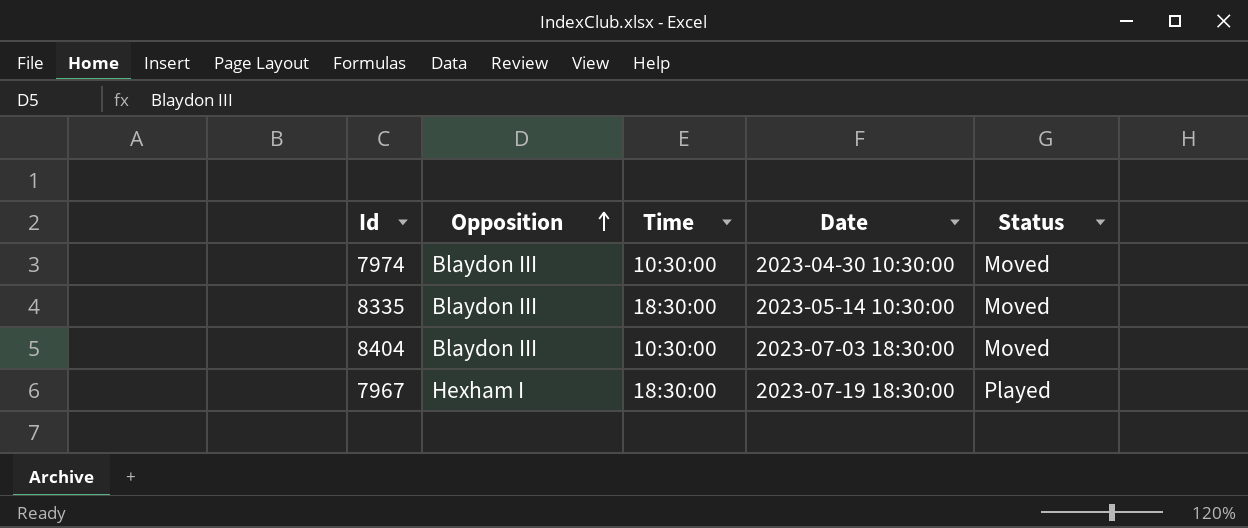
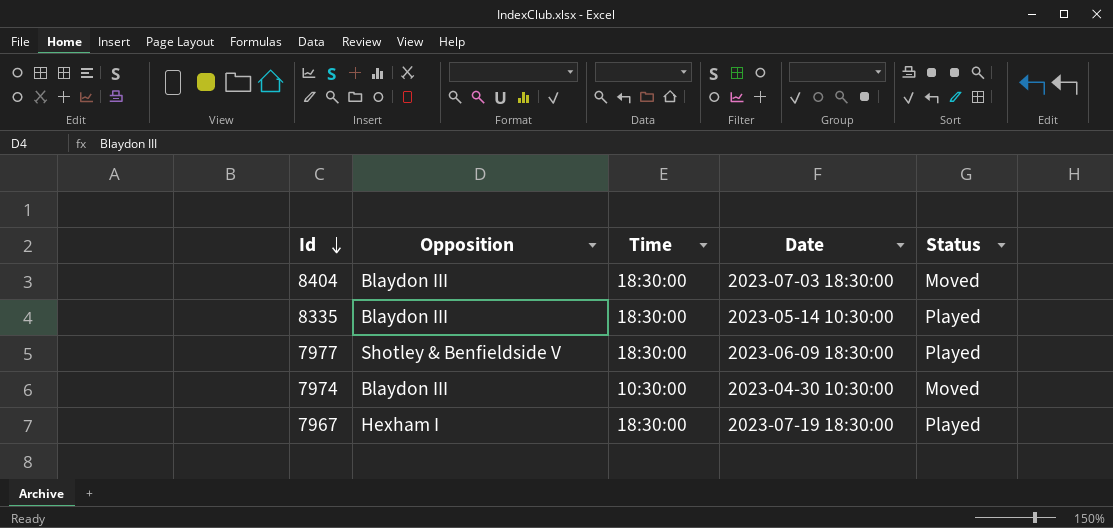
row order: Opposition ascending -> Id descending
8404 | Time: 10:30:00 -> 18:30:00
8335 | Status: Moved -> Played
row 7977: none -> Shotley & Benfieldside V | 18:30:00 | 2023-06-09 18:30:00 | Played

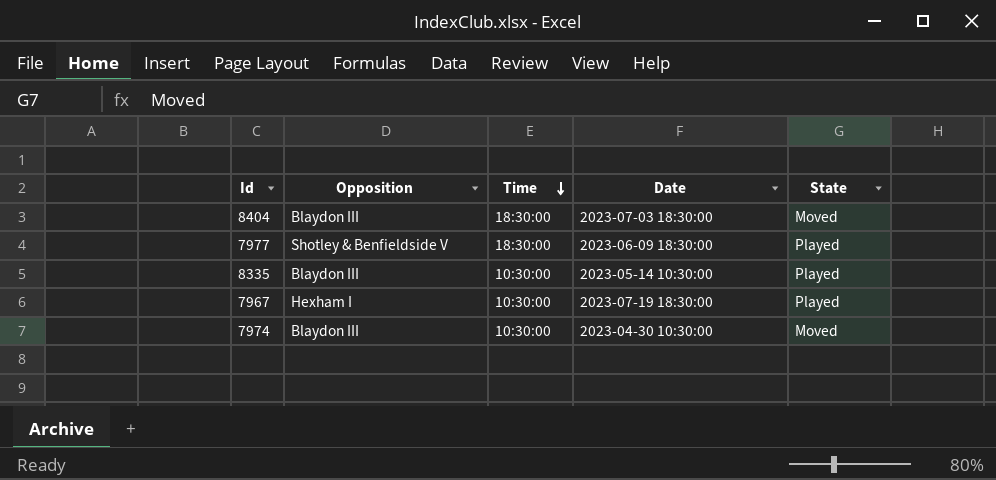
row order: Id descending -> Time descending
column name: Status -> State
8335 | Time: 18:30:00 -> 10:30:00
7967 | Time: 18:30:00 -> 10:30:00

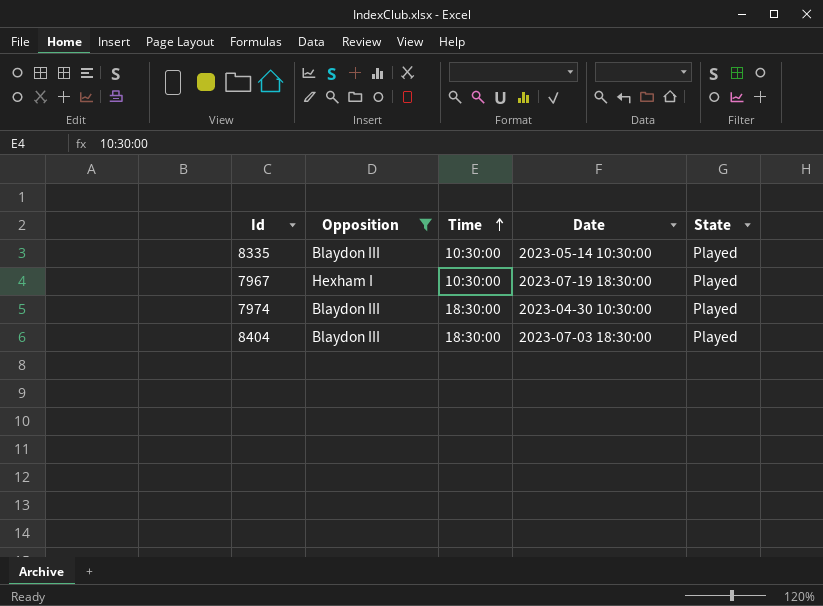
filter: none -> Opposition != Shotley & Benfieldside V
row order: Time descending -> Time ascending
7974 | Time: 10:30:00 -> 18:30:00
7974 | State: Moved -> Played
8404 | State: Moved -> Played

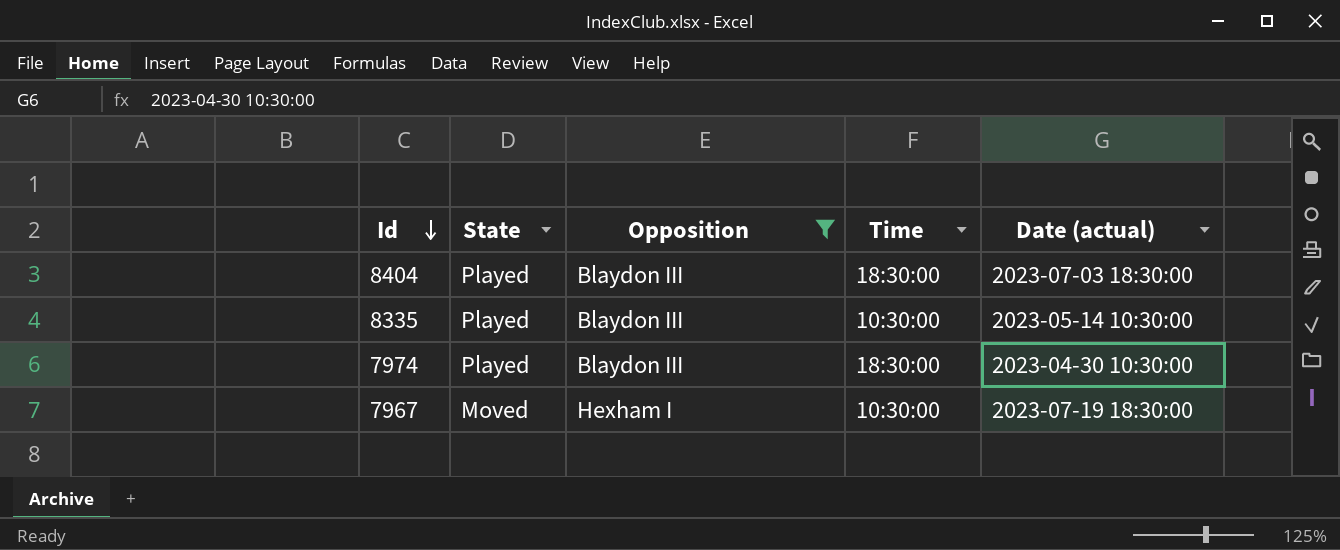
row order: Time ascending -> Id descending
column State | position: 5 -> 2
column name: Date -> Date (actual)
7967 | State: Played -> Moved

